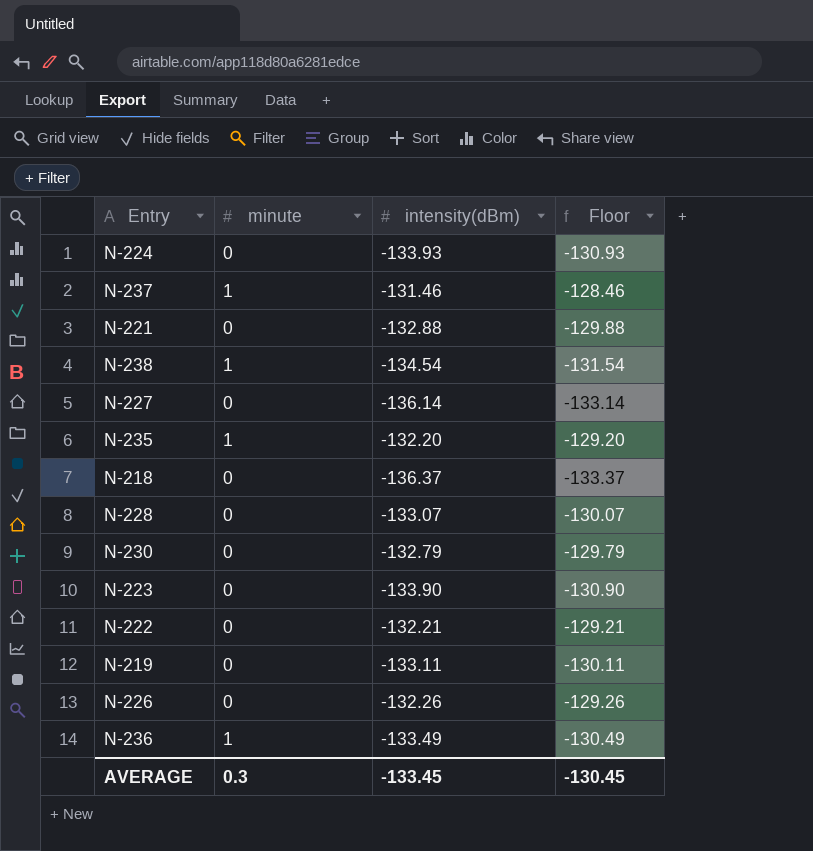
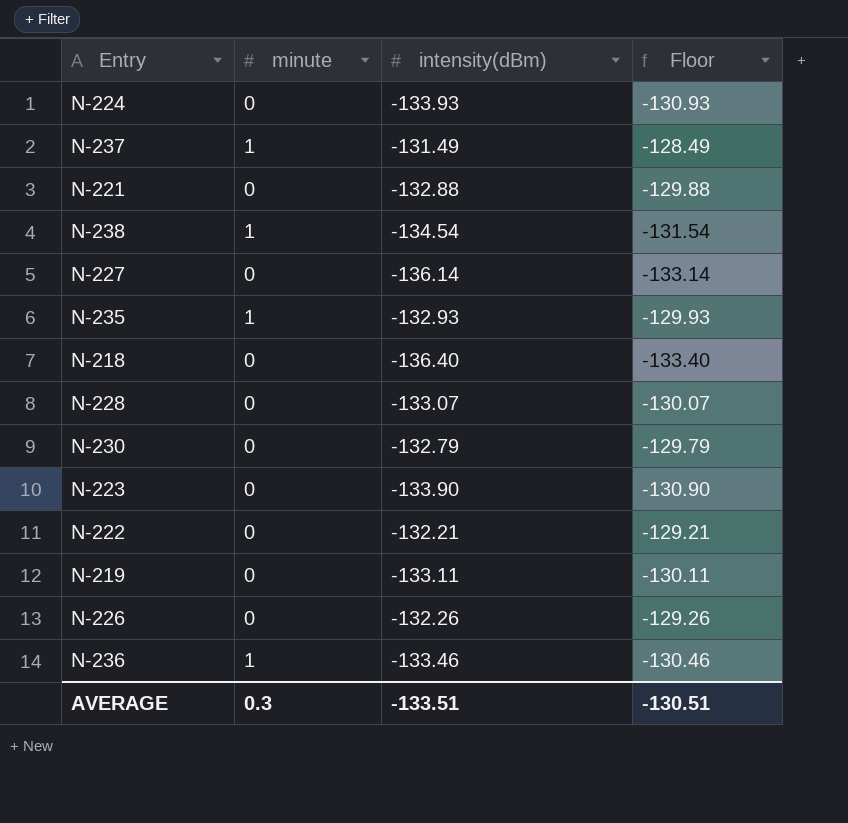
N-237 | intensity(dBm): -131.46 -> -131.49
N-237 | Floor: -128.46 -> -128.49
N-235 | intensity(dBm): -132.20 -> -132.93
N-235 | Floor: -129.20 -> -129.93
N-218 | intensity(dBm): -136.37 -> -136.40
N-218 | Floor: -133.37 -> -133.40
N-236 | intensity(dBm): -133.49 -> -133.46
N-236 | Floor: -130.49 -> -130.46
AVERAGE | intensity(dBm): -133.45 -> -133.51
AVERAGE | Floor: -130.45 -> -130.51

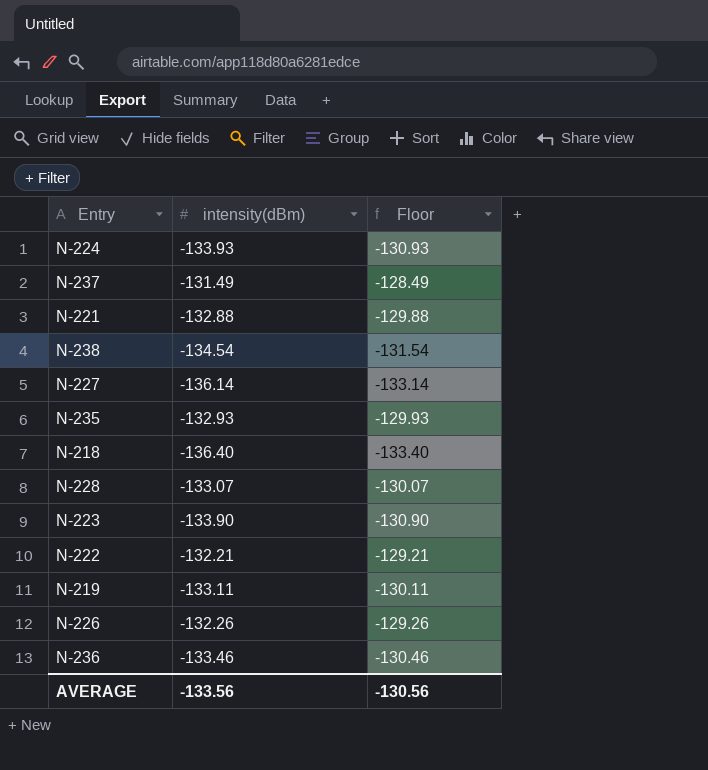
column minute | position: 2 -> none
row N-230: 0 | -132.79 | -129.79 -> none
AVERAGE | intensity(dBm): -133.51 -> -133.56
AVERAGE | Floor: -130.51 -> -130.56

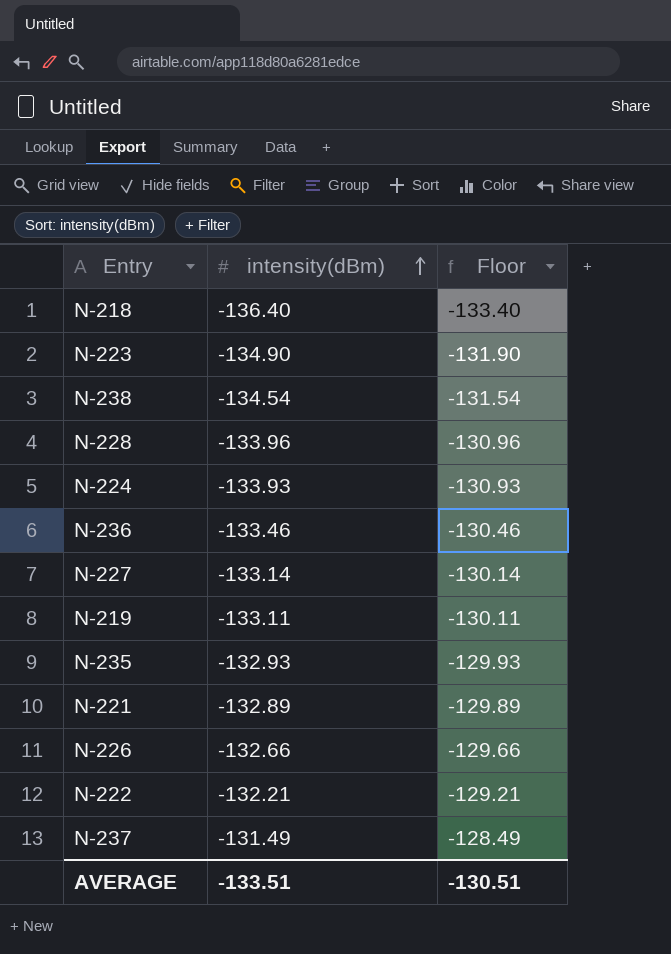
row order: none -> intensity(dBm) ascending
N-223 | intensity(dBm): -133.90 -> -134.90
N-223 | Floor: -130.90 -> -131.90
N-228 | intensity(dBm): -133.07 -> -133.96
N-228 | Floor: -130.07 -> -130.96
N-227 | intensity(dBm): -136.14 -> -133.14
N-227 | Floor: -133.14 -> -130.14
N-221 | intensity(dBm): -132.88 -> -132.89
N-221 | Floor: -129.88 -> -129.89
N-226 | intensity(dBm): -132.26 -> -132.66
N-226 | Floor: -129.26 -> -129.66
AVERAGE | intensity(dBm): -133.56 -> -133.51
AVERAGE | Floor: -130.56 -> -130.51

